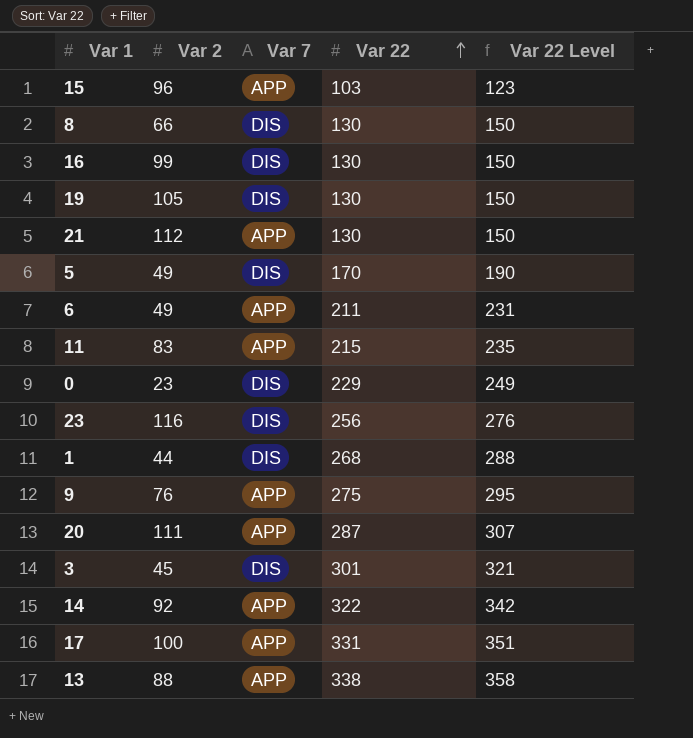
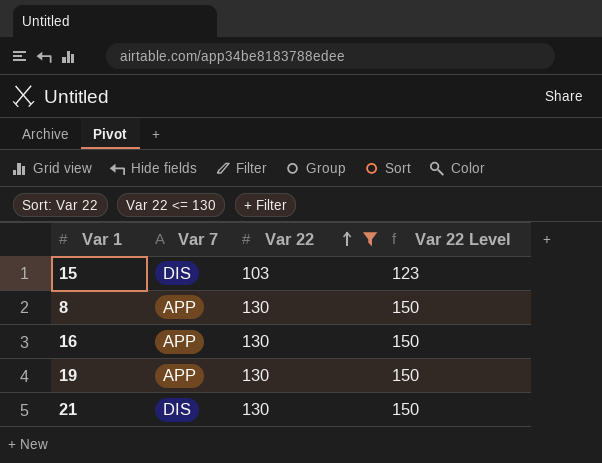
filter: none -> Var 22 <= 130
column Var 2 | position: 2 -> none
15 | Var 7: APP -> DIS
8 | Var 7: DIS -> APP
16 | Var 7: DIS -> APP
19 | Var 7: DIS -> APP
21 | Var 7: APP -> DIS

